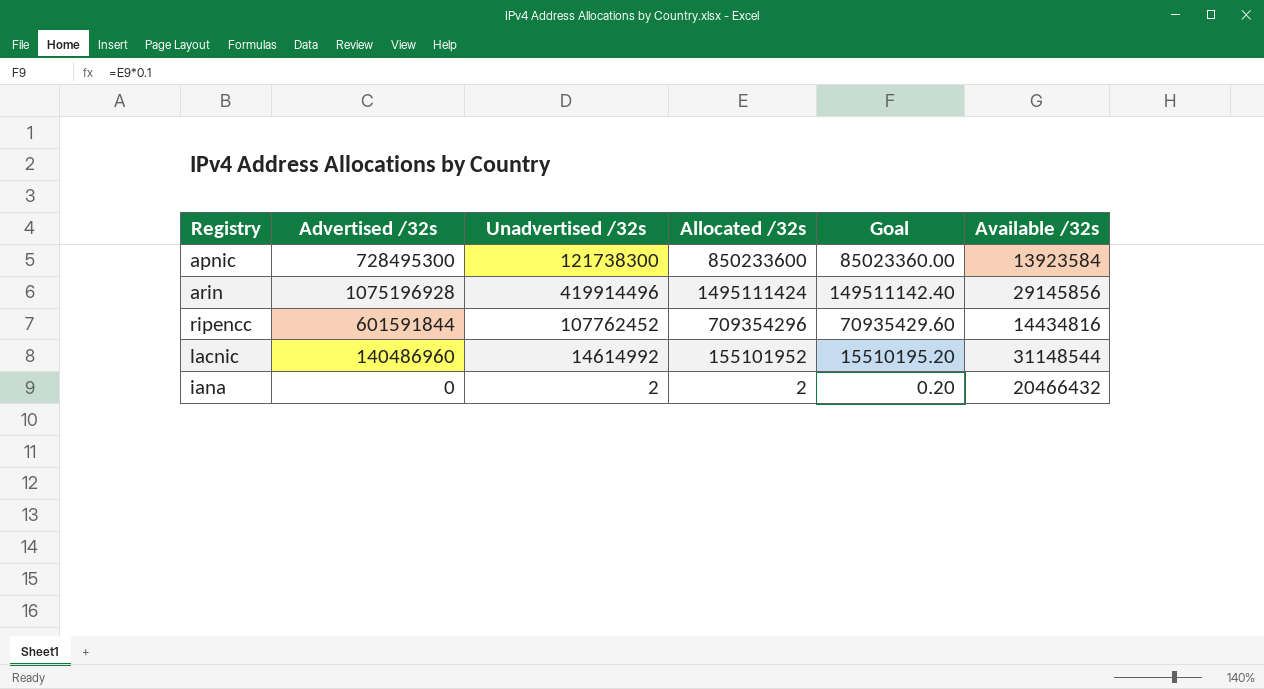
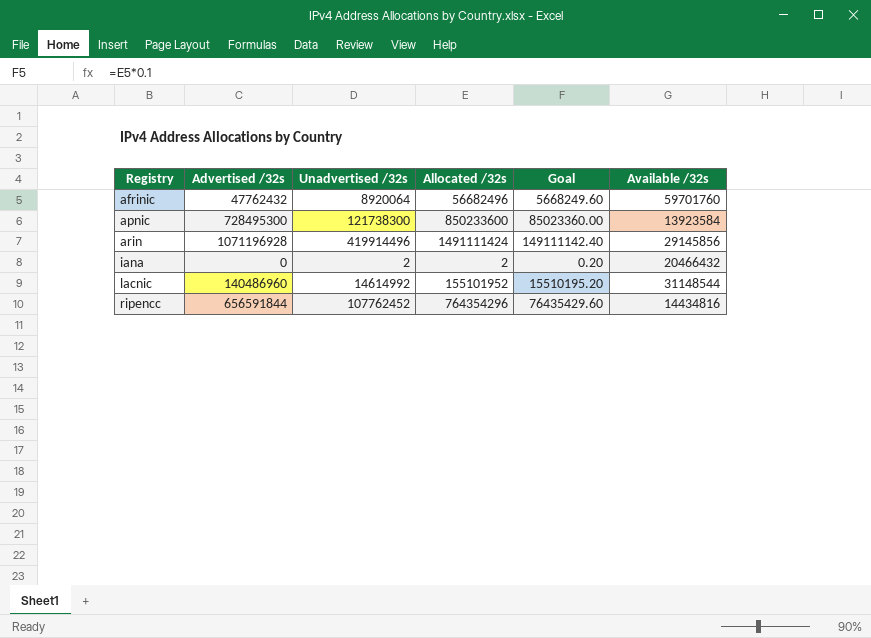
row order: none -> Registry ascending
row afrinic: none -> 47762432 | 8920064 | 56682496 | 5668249.60 | 59701760
arin | Advertised /32s: 1075196928 -> 1071196928
arin | Allocated /32s: 1495111424 -> 1491111424
arin | Goal: 149511142.40 -> 149111142.40
ripencc | Advertised /32s: 601591844 -> 656591844
ripencc | Allocated /32s: 709354296 -> 764354296
ripencc | Goal: 70935429.60 -> 76435429.60

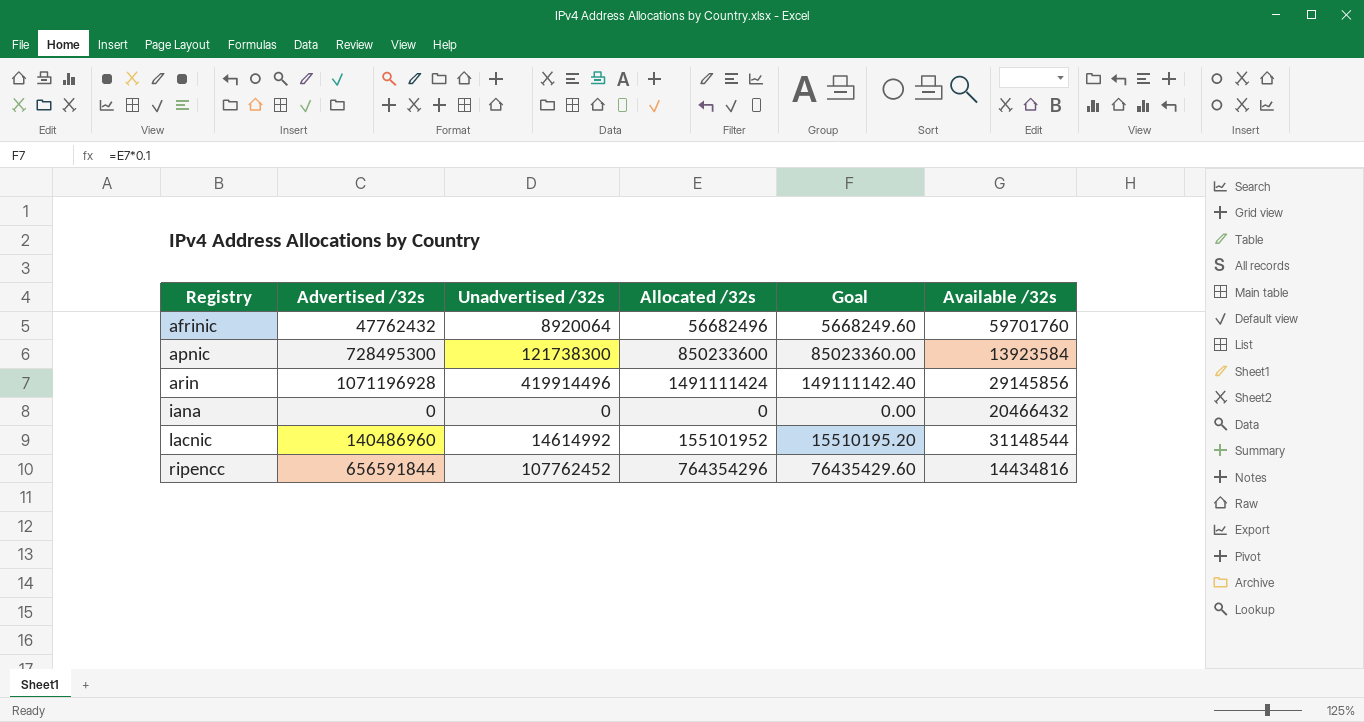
iana | Unadvertised /32s: 2 -> 0
iana | Allocated /32s: 2 -> 0
iana | Goal: 0.20 -> 0.00

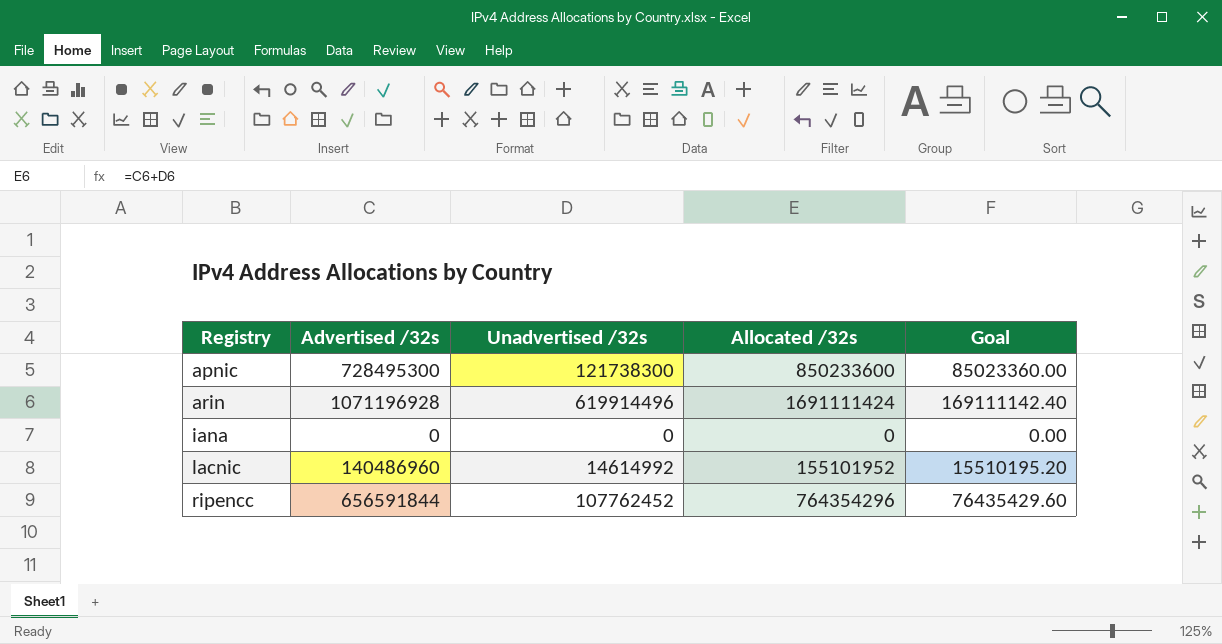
column Available /32s | position: 6 -> none
row afrinic: 47762432 | 8920064 | 56682496 | 5668249.60 | 59701760 -> none
arin | Unadvertised /32s: 419914496 -> 619914496
arin | Allocated /32s: 1491111424 -> 1691111424
arin | Goal: 149111142.40 -> 169111142.40

